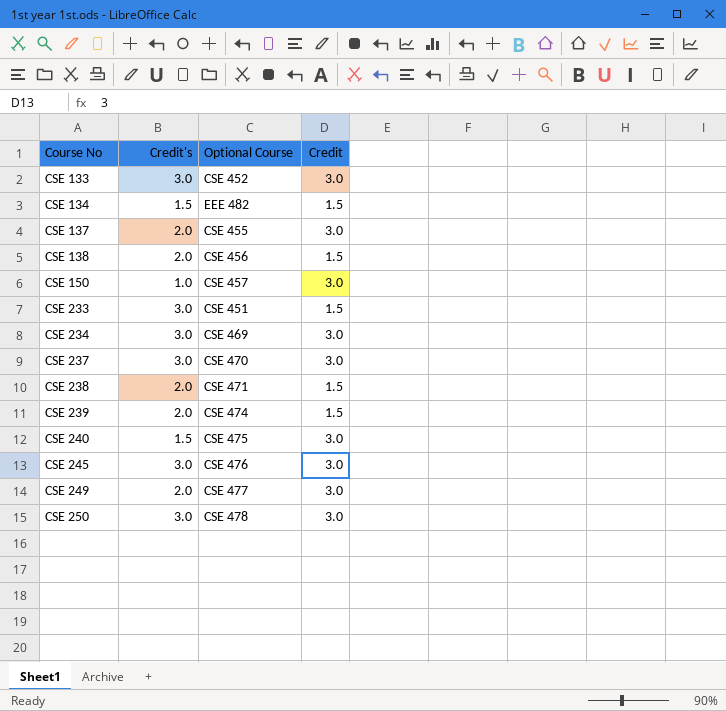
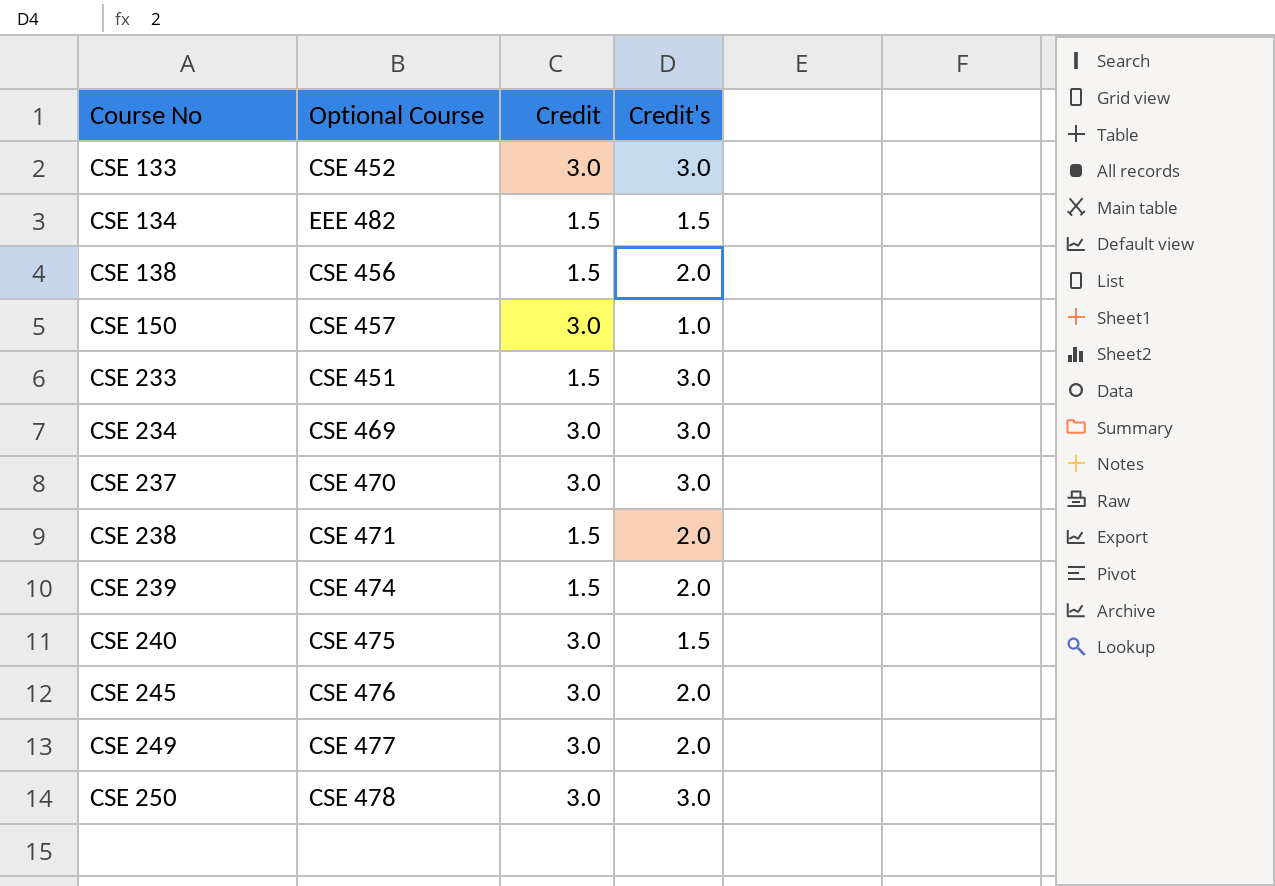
column Credit's | position: 2 -> 4
row CSE 137: 2.0 | CSE 455 | 3.0 -> none
CSE 245 | Credit's: 3.0 -> 2.0

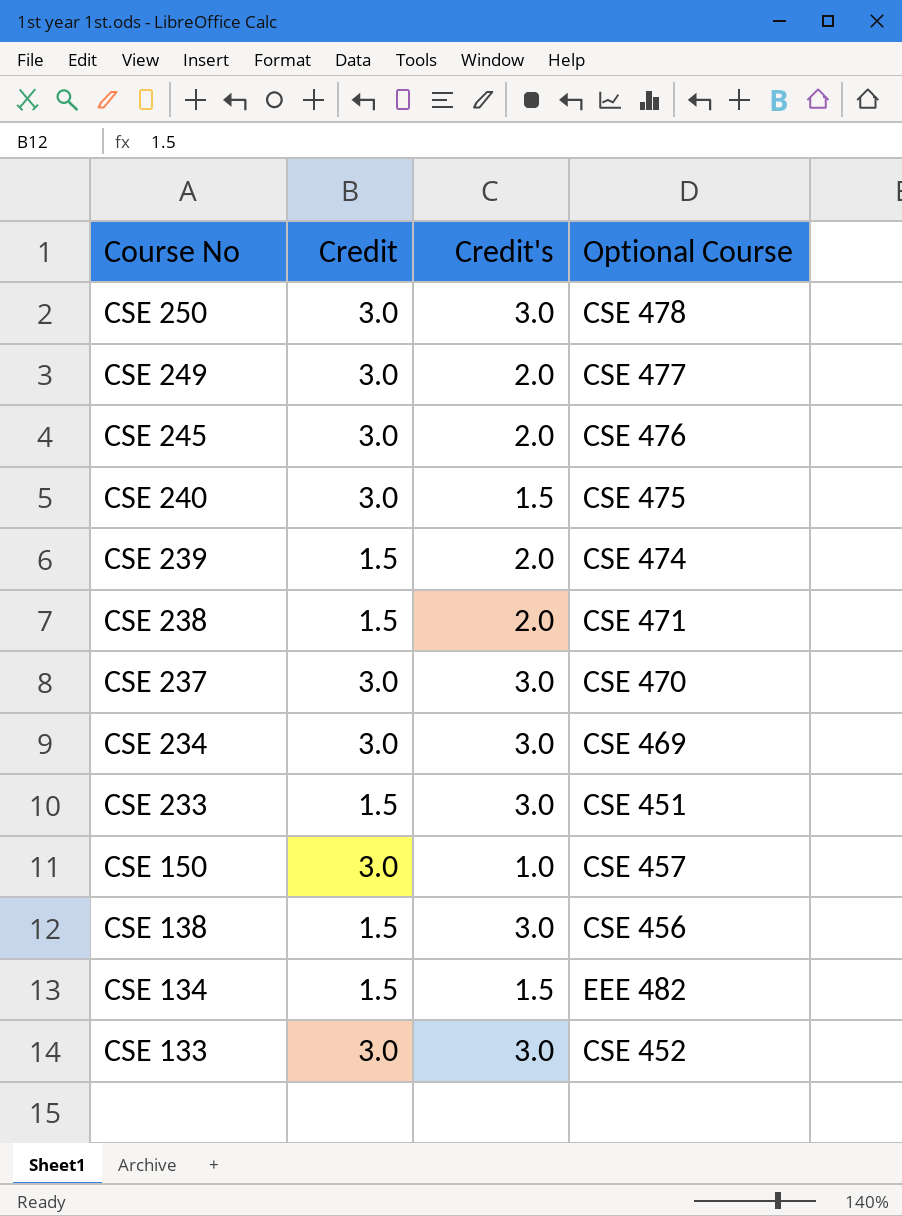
row order: Course No ascending -> Course No descending
column Optional Course | position: 2 -> 4
CSE 138 | Credit's: 2.0 -> 3.0

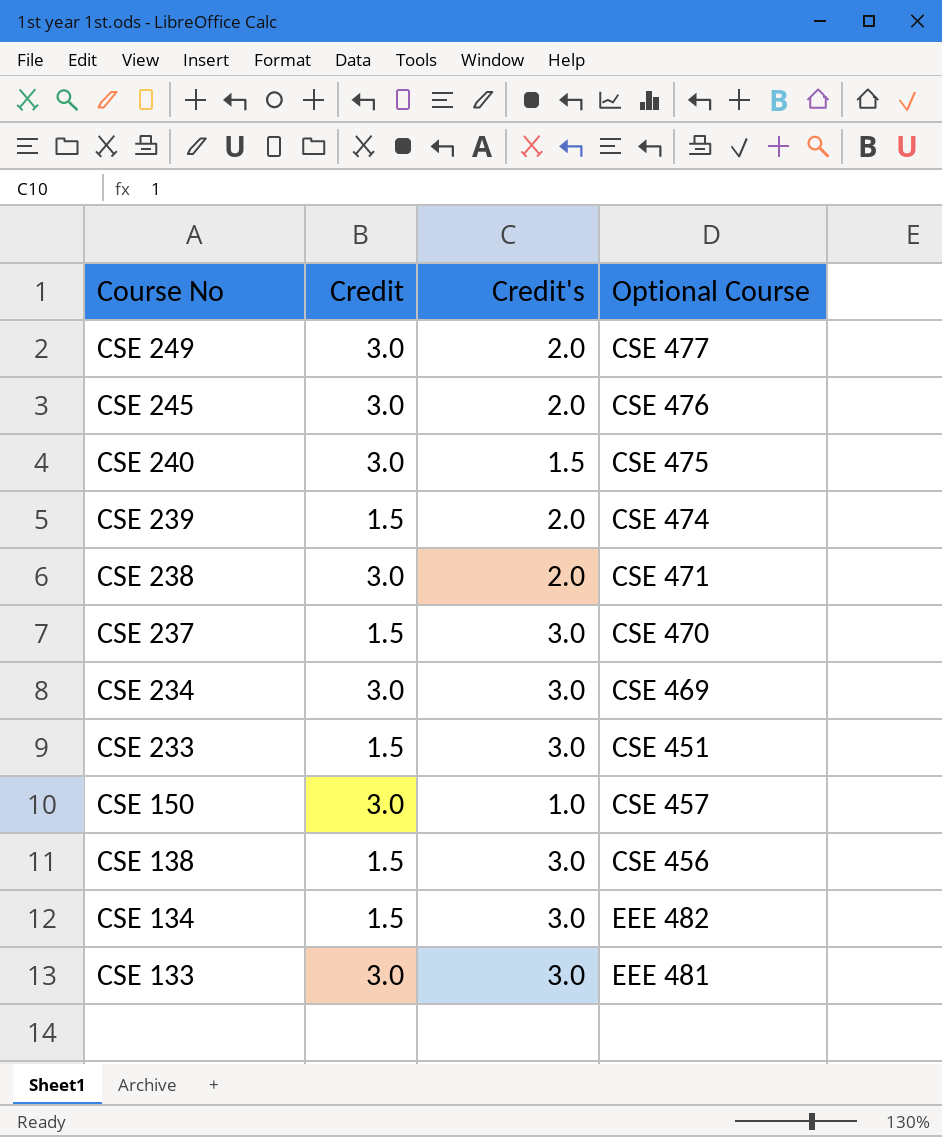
row CSE 250: 3.0 | 3.0 | CSE 478 -> none
CSE 238 | Credit: 1.5 -> 3.0
CSE 237 | Credit: 3.0 -> 1.5
CSE 134 | Credit's: 1.5 -> 3.0
CSE 133 | Optional Course: CSE 452 -> EEE 481

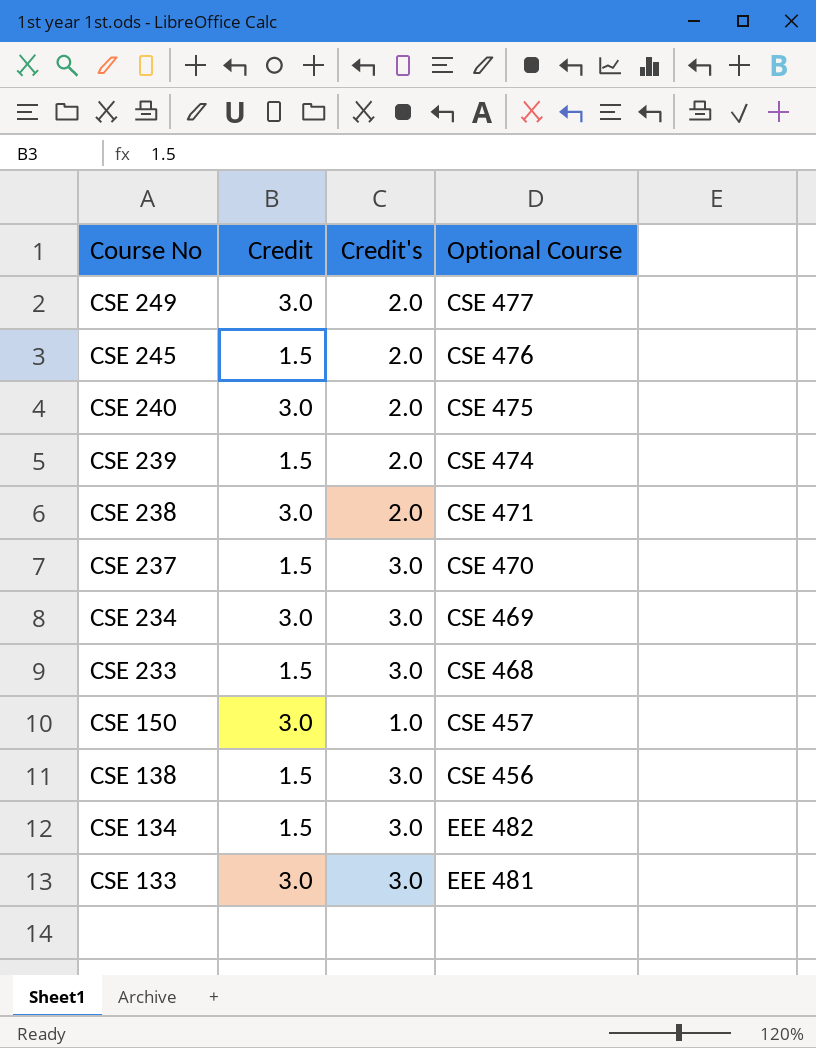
CSE 245 | Credit: 3.0 -> 1.5
CSE 240 | Credit's: 1.5 -> 2.0
CSE 233 | Optional Course: CSE 451 -> CSE 468

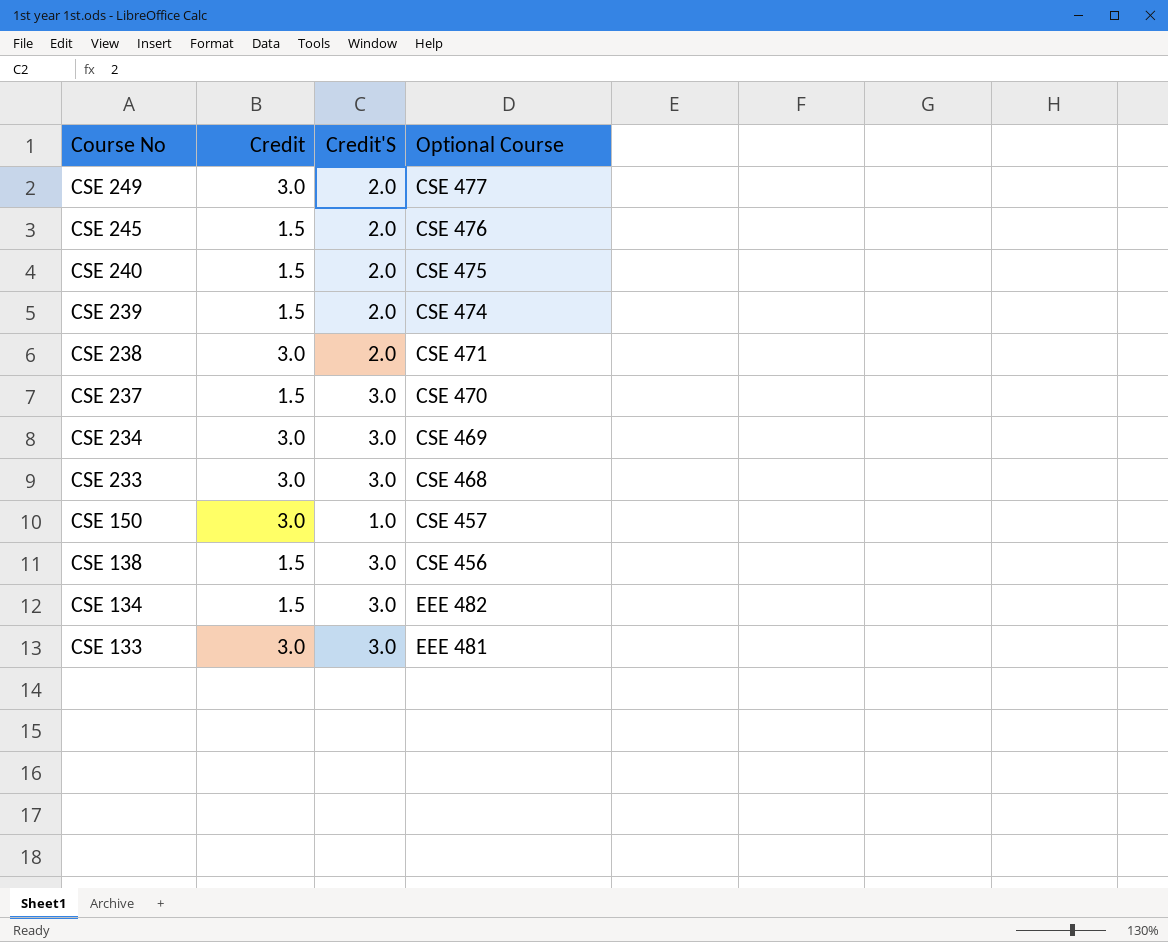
column name: Credit's -> Credit'S
CSE 240 | Credit: 3.0 -> 1.5
CSE 233 | Credit: 1.5 -> 3.0

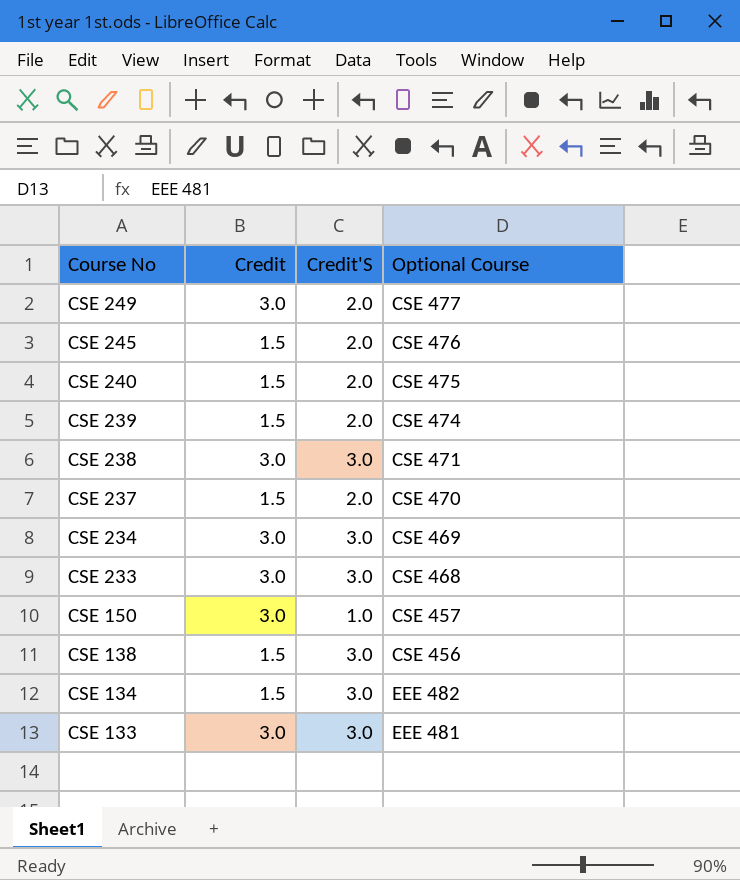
CSE 238 | Credit'S: 2.0 -> 3.0
CSE 237 | Credit'S: 3.0 -> 2.0

